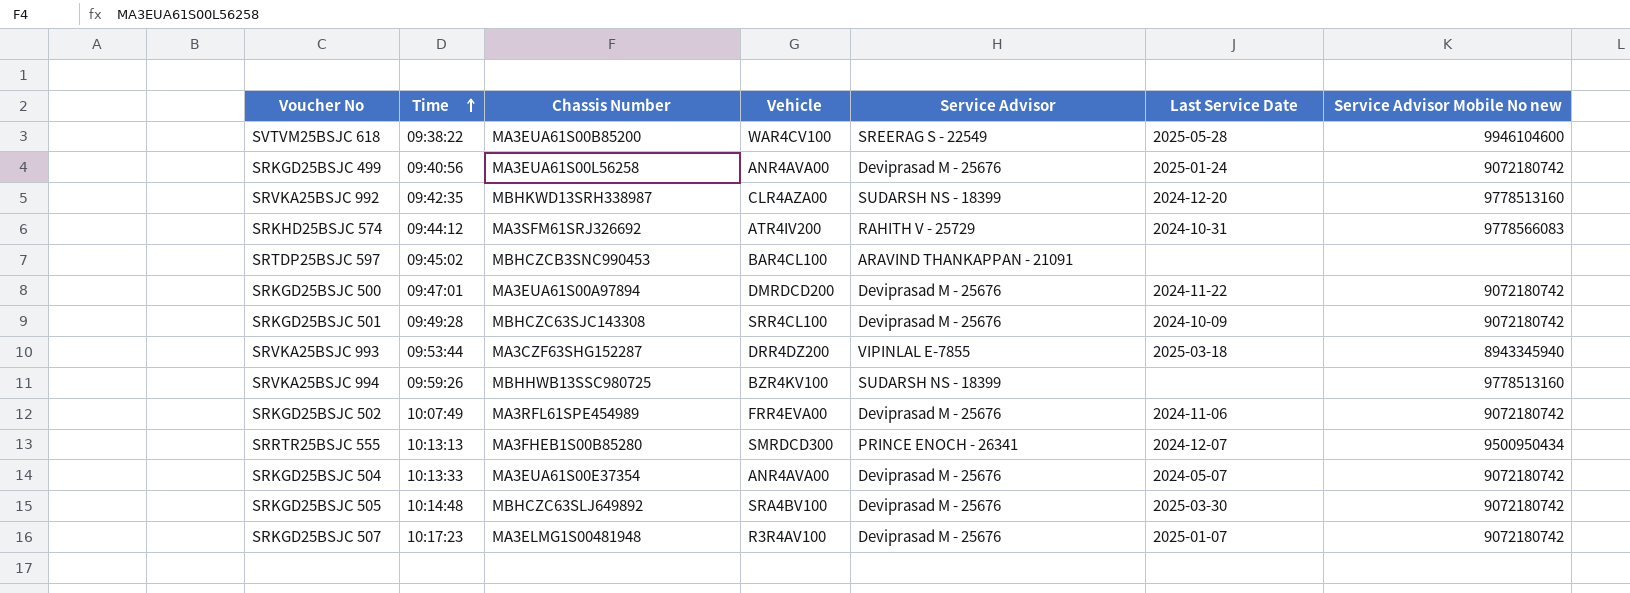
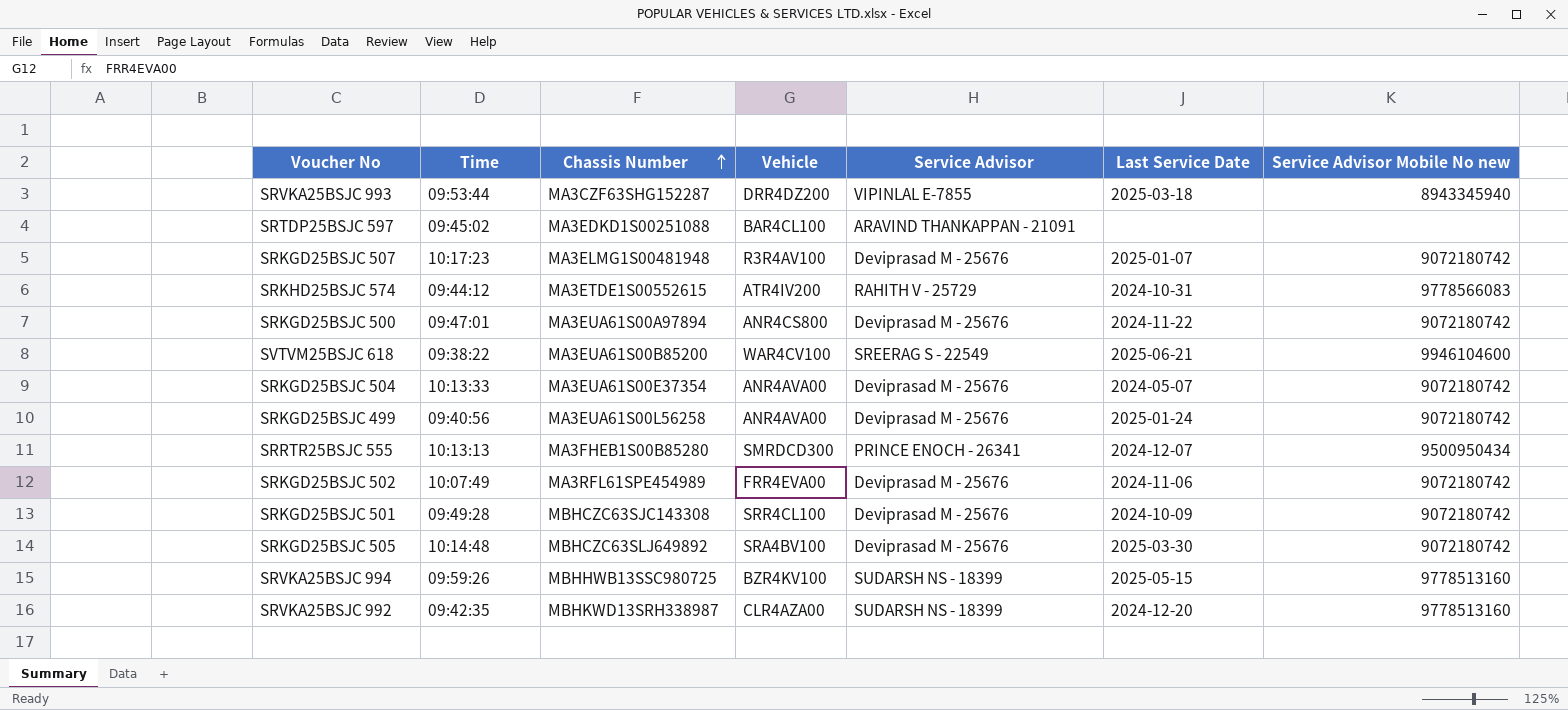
row order: Time ascending -> Chassis Number ascending
SRTDP25BSJC 597 | Chassis Number: MBHCZCB3SNC990453 -> MA3EDKD1S00251088
SRKHD25BSJC 574 | Chassis Number: MA3SFM61SRJ326692 -> MA3ETDE1S00552615
SRKGD25BSJC 500 | Vehicle: DMRDCD200 -> ANR4CS800
SVTVM25BSJC 618 | Last Service Date: 2025-05-28 -> 2025-06-21
SRVKA25BSJC 994 | Last Service Date: none -> 2025-05-15

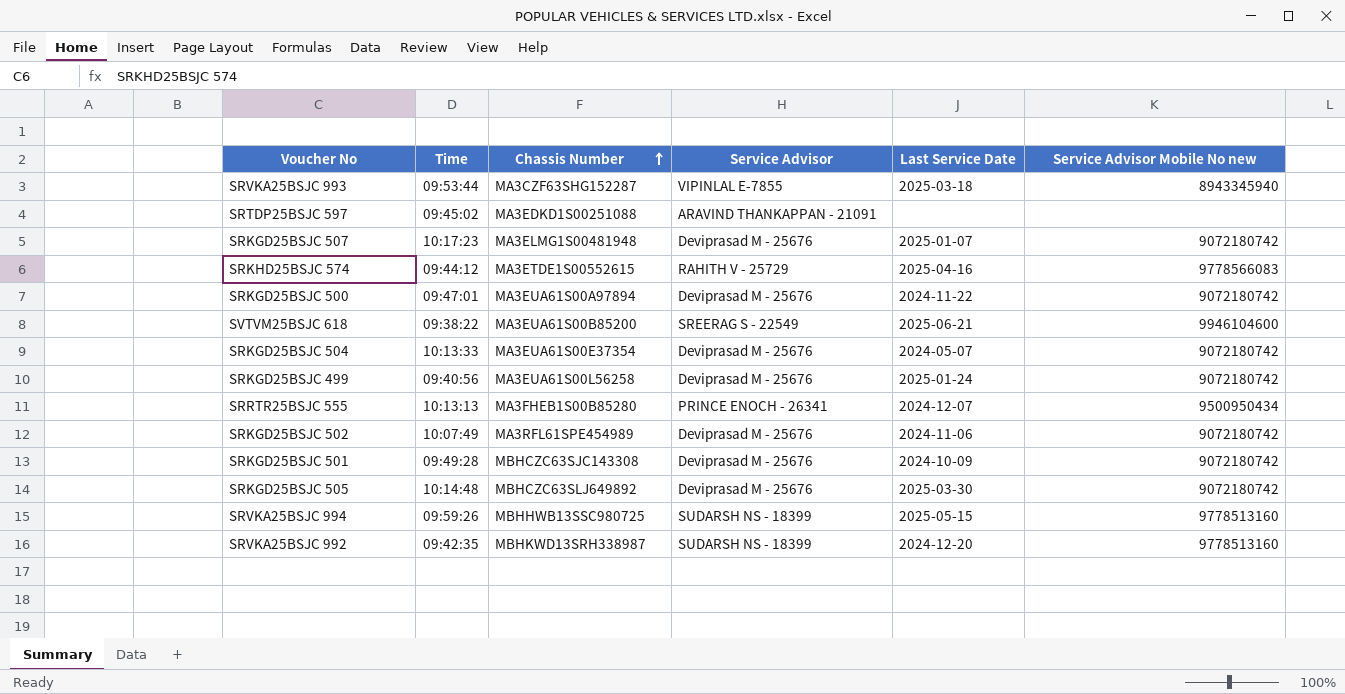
column Vehicle | position: 4 -> none
SRKHD25BSJC 574 | Last Service Date: 2024-10-31 -> 2025-04-16

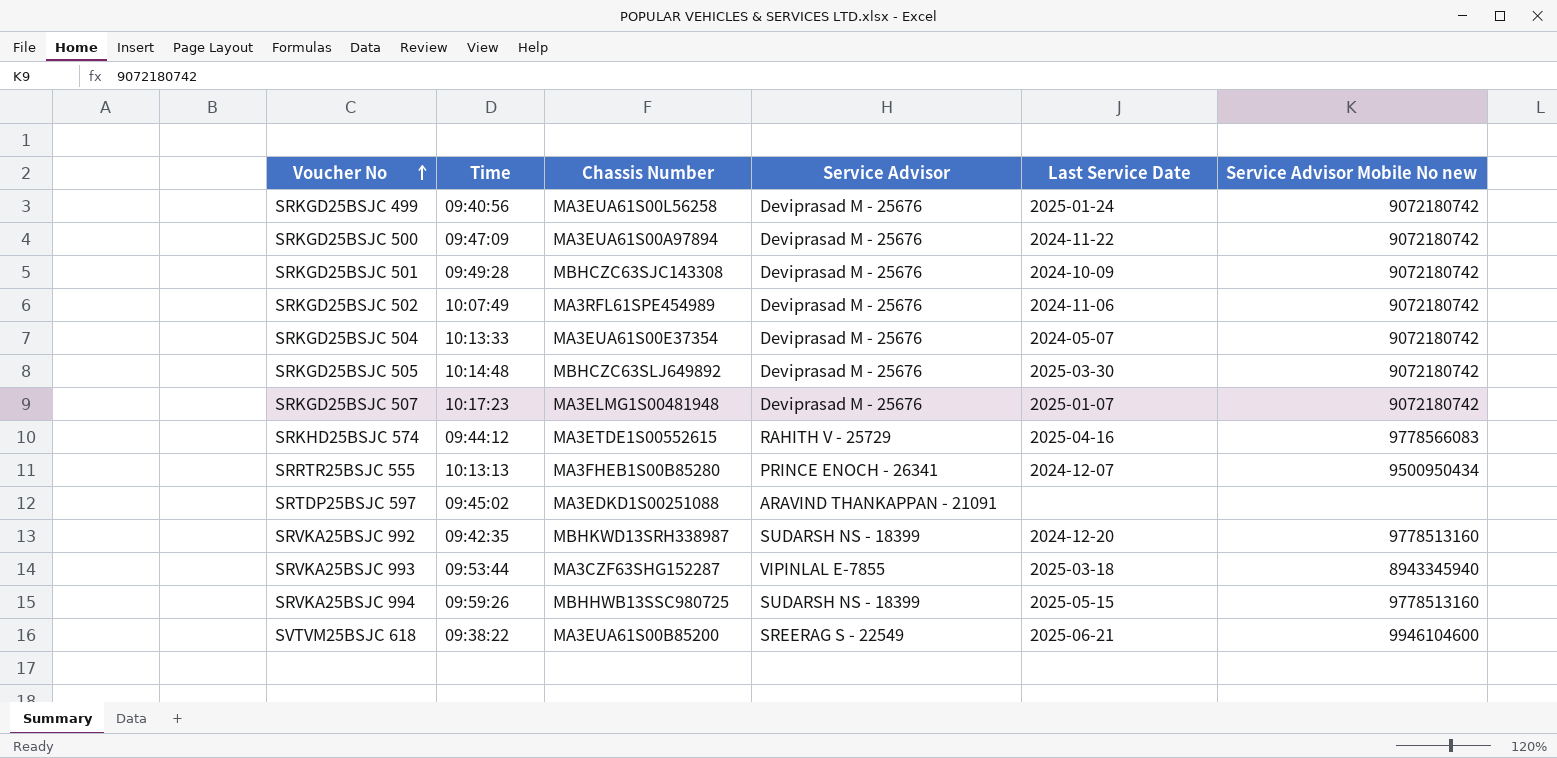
row order: Chassis Number ascending -> Voucher No ascending
SRKGD25BSJC 500 | Time: 09:47:01 -> 09:47:09

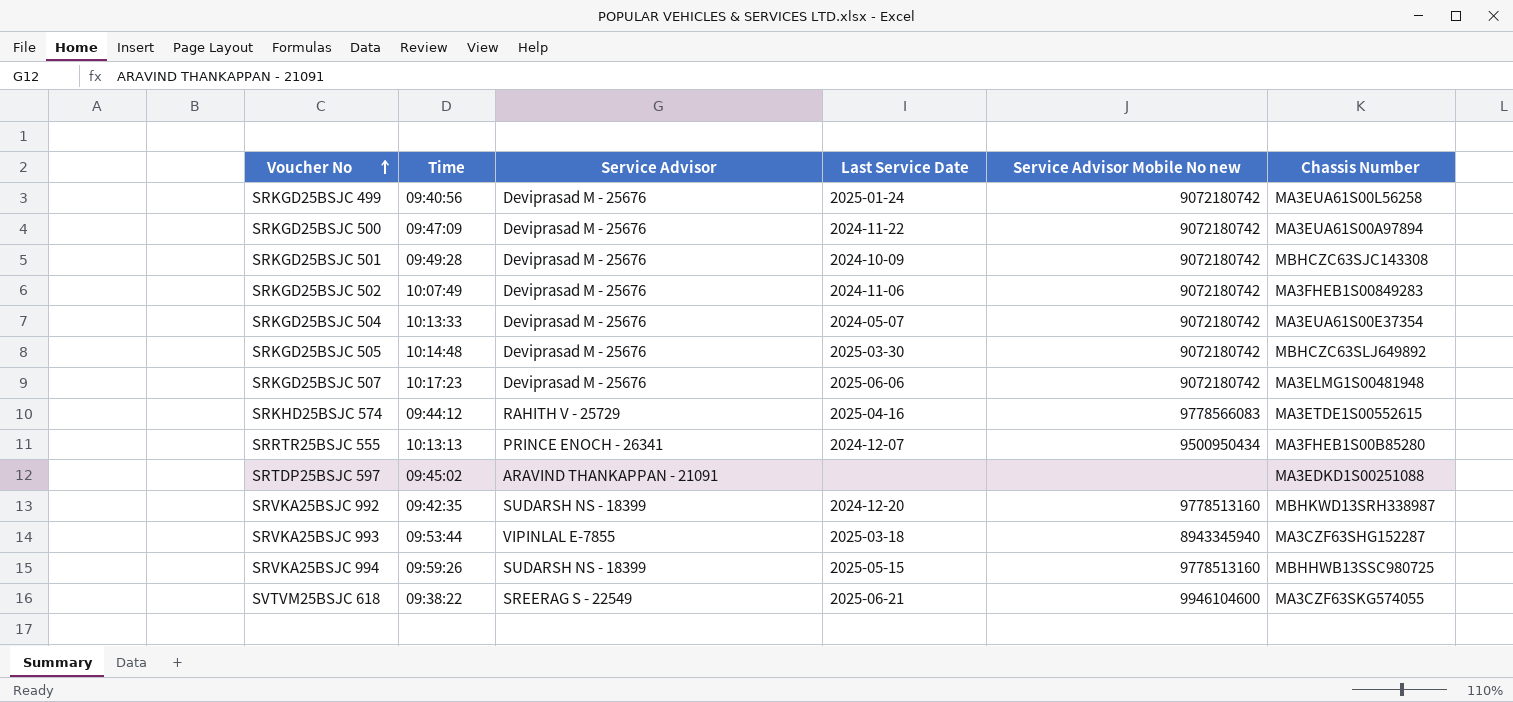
column Chassis Number | position: 3 -> 6
SRKGD25BSJC 502 | Chassis Number: MA3RFL61SPE454989 -> MA3FHEB1S00849283
SRKGD25BSJC 507 | Last Service Date: 2025-01-07 -> 2025-06-06
SVTVM25BSJC 618 | Chassis Number: MA3EUA61S00B85200 -> MA3CZF63SKG574055

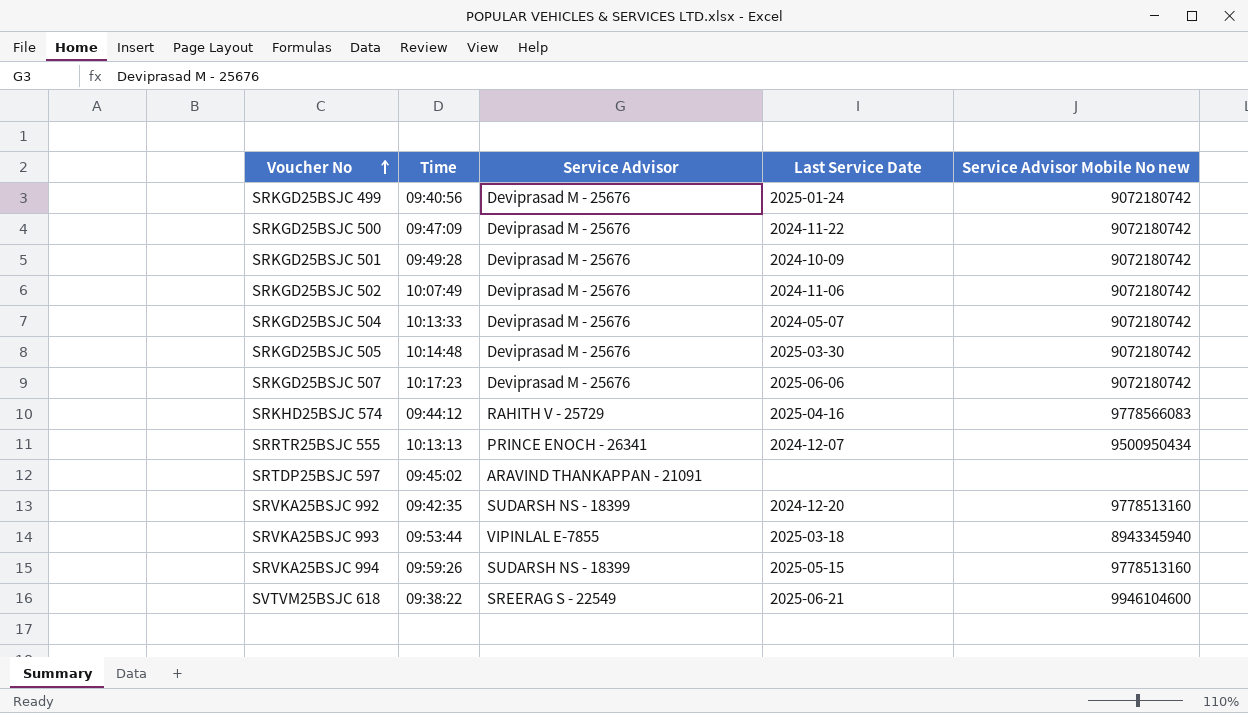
column Chassis Number | position: 6 -> none

